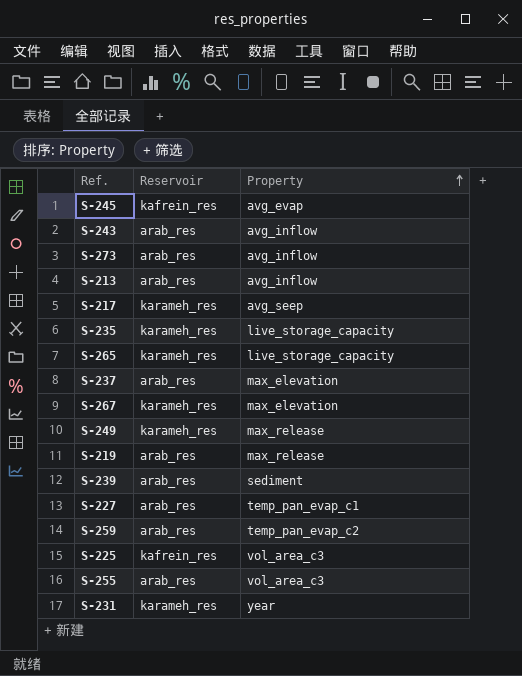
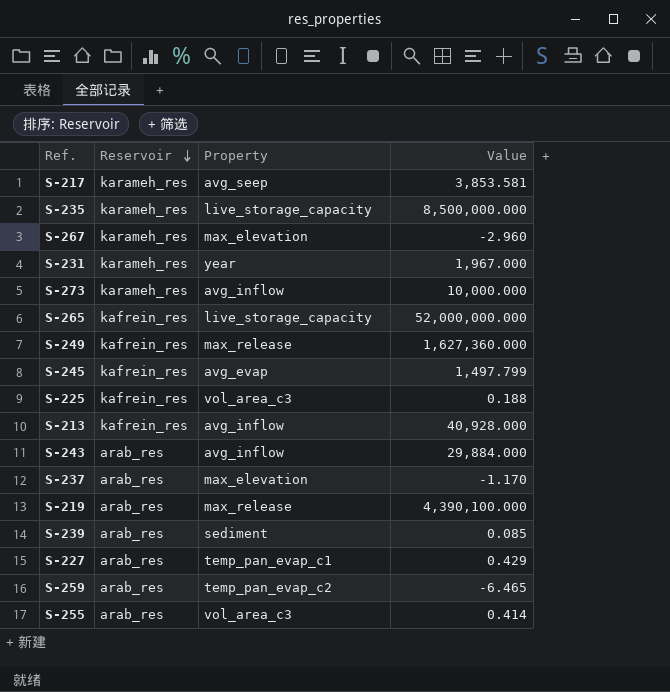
row order: Property ascending -> Reservoir descending
column Value | position: none -> 4
S-273 | Reservoir: arab_res -> karameh_res
S-265 | Reservoir: karameh_res -> kafrein_res
S-249 | Reservoir: karameh_res -> kafrein_res
S-213 | Reservoir: arab_res -> kafrein_res

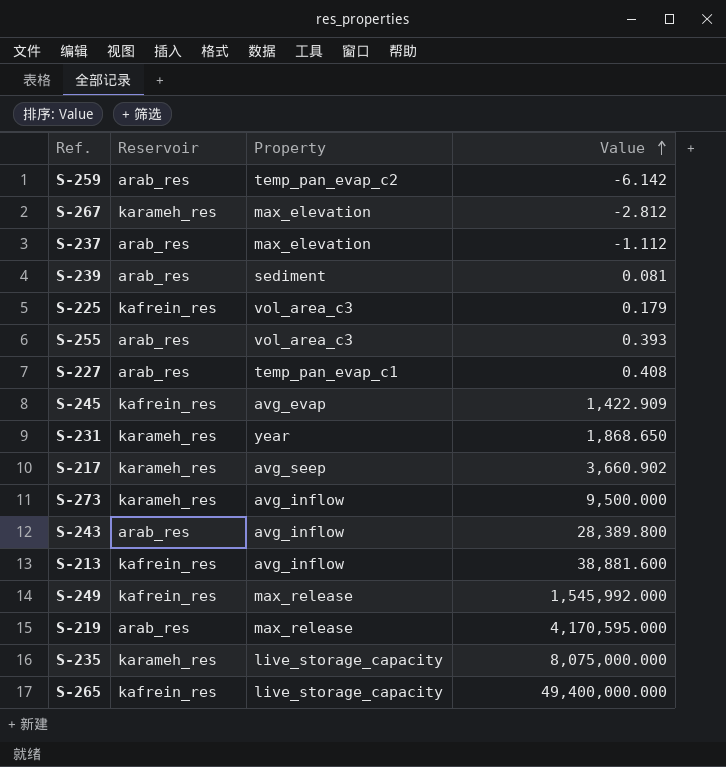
row order: Reservoir descending -> Value ascending
S-259 | Value: -6.465 -> -6.142
S-267 | Value: -2.960 -> -2.812
S-237 | Value: -1.170 -> -1.112
S-239 | Value: 0.085 -> 0.081
S-225 | Value: 0.188 -> 0.179
S-255 | Value: 0.414 -> 0.393
S-227 | Value: 0.429 -> 0.408
S-245 | Value: 1,497.799 -> 1,422.909
S-231 | Value: 1,967.000 -> 1,868.650
S-217 | Value: 3,853.581 -> 3,660.902
S-273 | Value: 10,000.000 -> 9,500.000
S-243 | Value: 29,884.000 -> 28,389.800
S-213 | Value: 40,928.000 -> 38,881.600
S-249 | Value: 1,627,360.000 -> 1,545,992.000
S-219 | Value: 4,390,100.000 -> 4,170,595.000
S-235 | Value: 8,500,000.000 -> 8,075,000.000
S-265 | Value: 52,000,000.000 -> 49,400,000.000

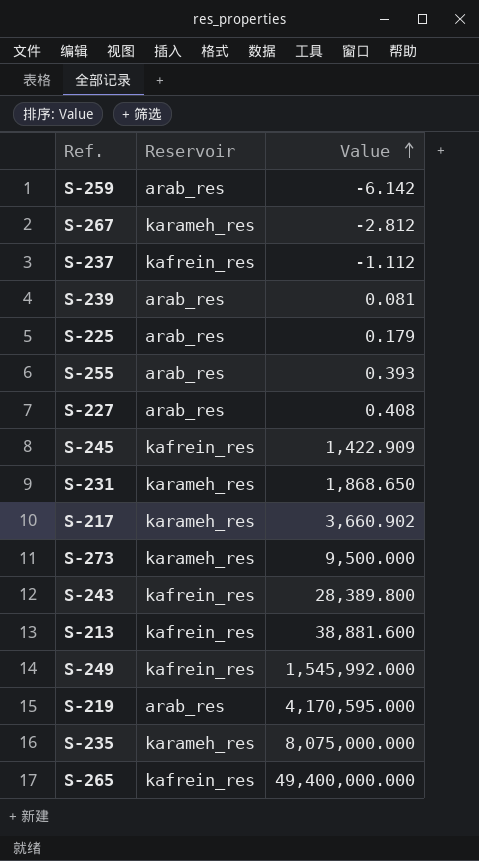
column Property | position: 3 -> none
S-237 | Reservoir: arab_res -> kafrein_res
S-225 | Reservoir: kafrein_res -> arab_res
S-243 | Reservoir: arab_res -> kafrein_res

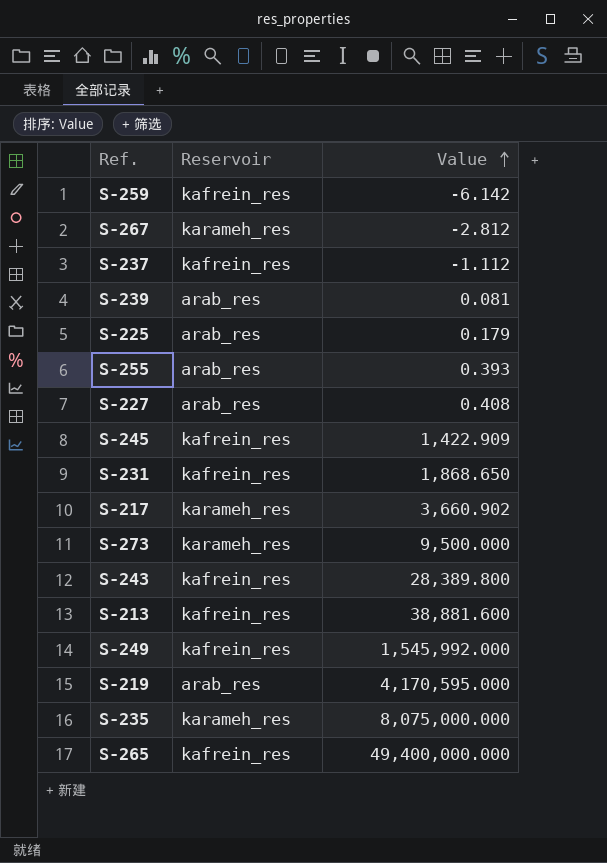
S-259 | Reservoir: arab_res -> kafrein_res
S-231 | Reservoir: karameh_res -> kafrein_res

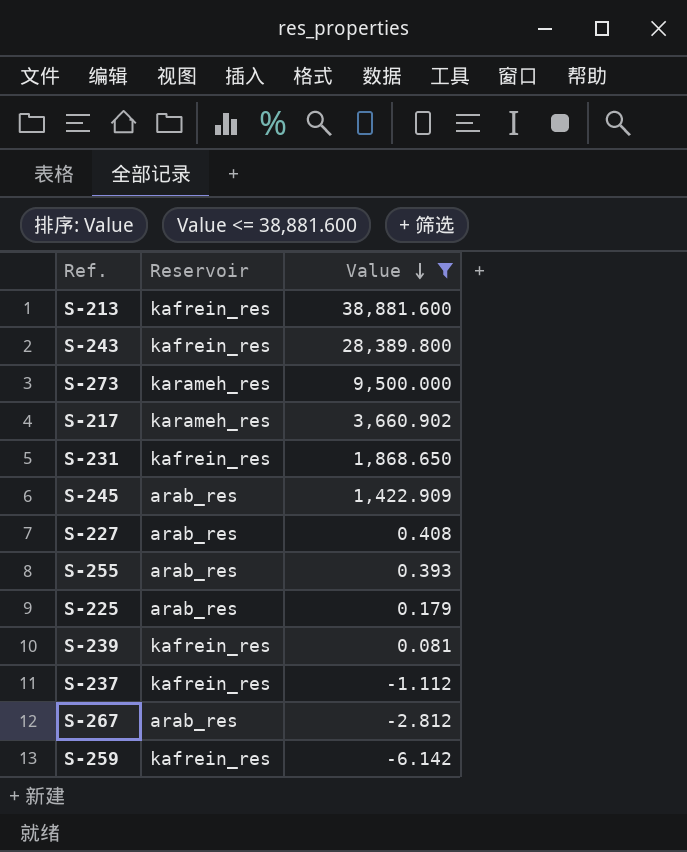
filter: none -> Value <= 38,881.600
row order: Value ascending -> Value descending
S-245 | Reservoir: kafrein_res -> arab_res
S-239 | Reservoir: arab_res -> kafrein_res
S-267 | Reservoir: karameh_res -> arab_res

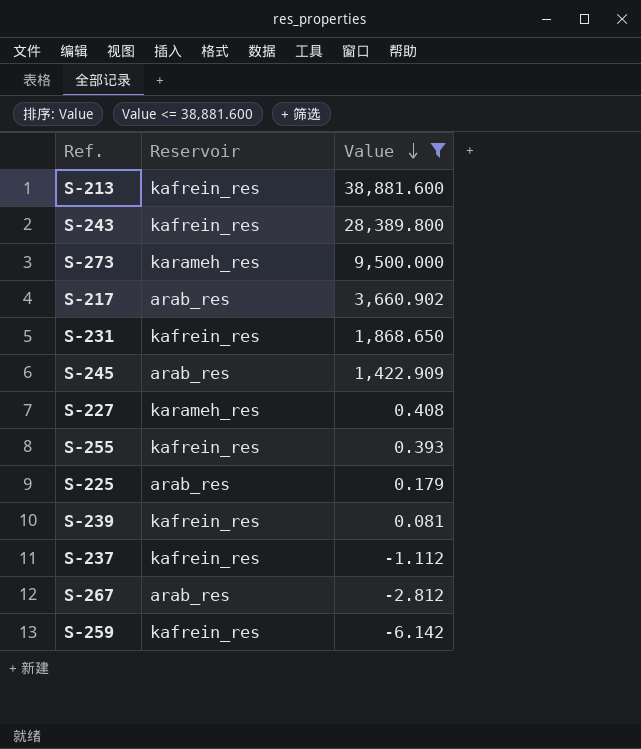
S-217 | Reservoir: karameh_res -> arab_res
S-227 | Reservoir: arab_res -> karameh_res
S-255 | Reservoir: arab_res -> kafrein_res

